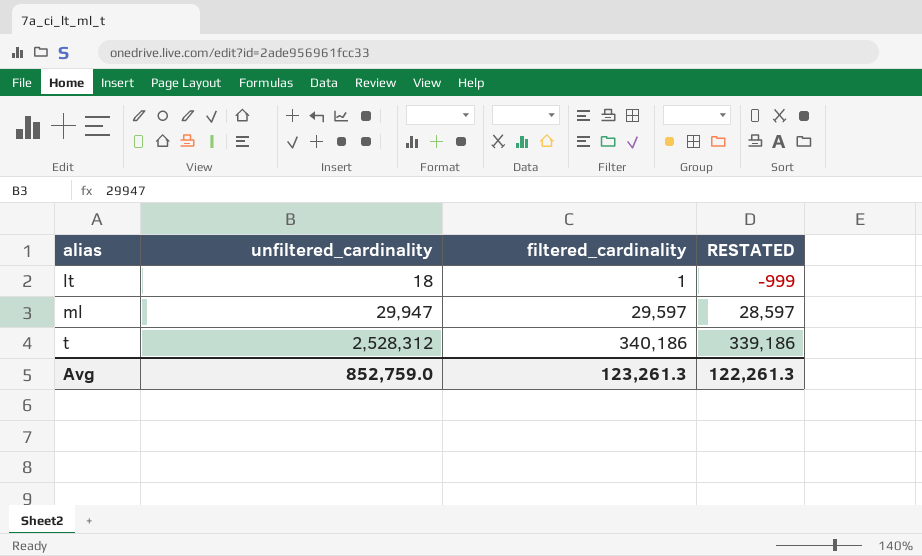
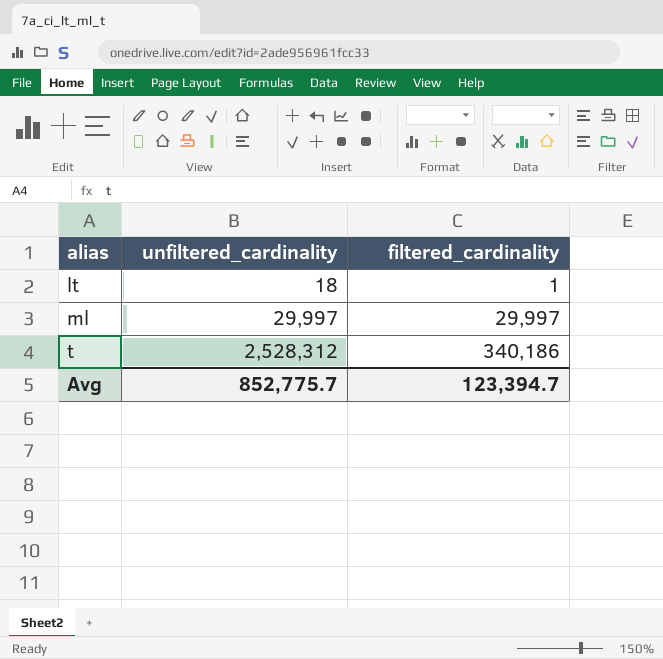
column RESTATED | formula: [filtered_cardinality] - 1000 -> none
ml | unfiltered_cardinality: 29,947 -> 29,997
ml | filtered_cardinality: 29,597 -> 29,997
Avg | unfiltered_cardinality: 852,759.0 -> 852,775.7
Avg | filtered_cardinality: 123,261.3 -> 123,394.7

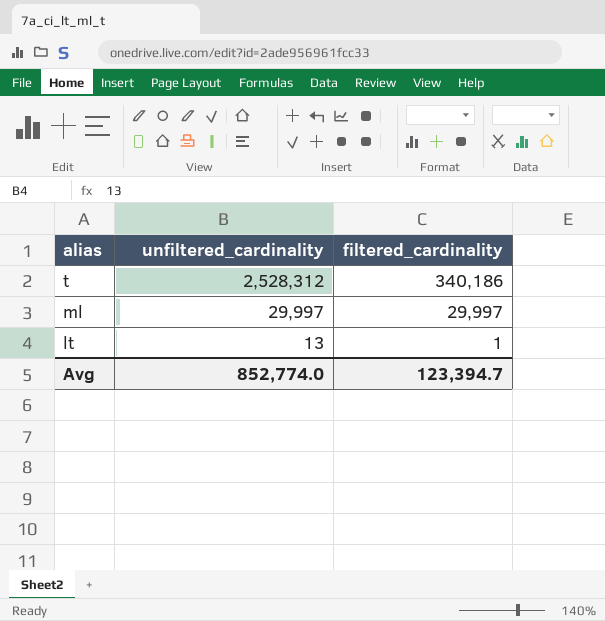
row order: alias ascending -> alias descending
lt | unfiltered_cardinality: 18 -> 13
Avg | unfiltered_cardinality: 852,775.7 -> 852,774.0

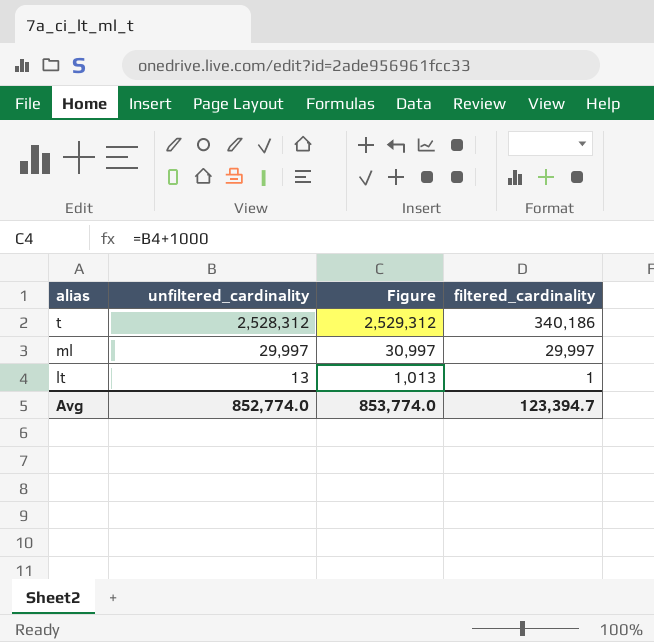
column Figure | formula: none -> [unfiltered_cardinality] + 1000

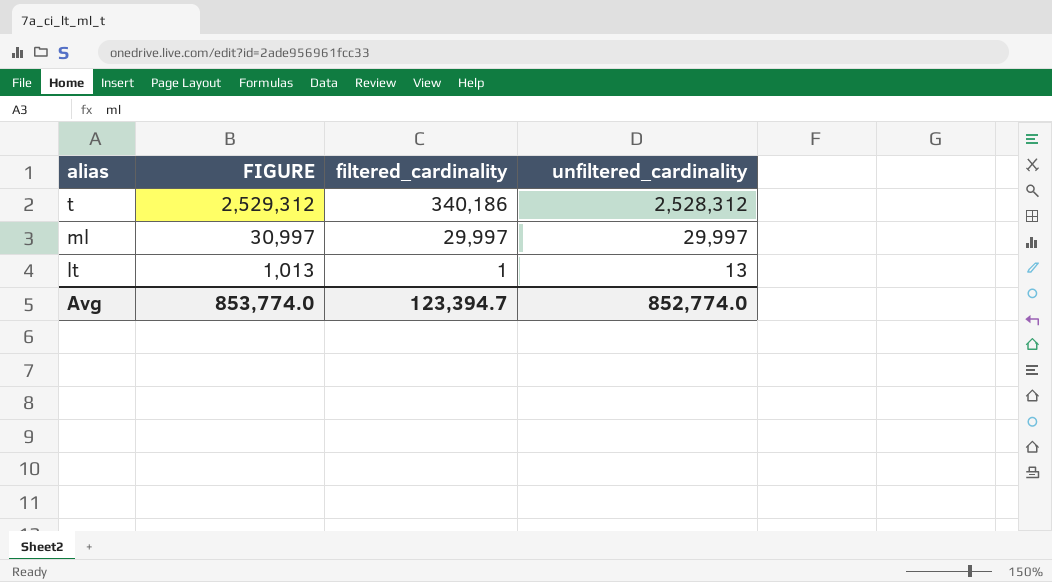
column name: Figure -> FIGURE
column unfiltered_cardinality | position: 2 -> 4

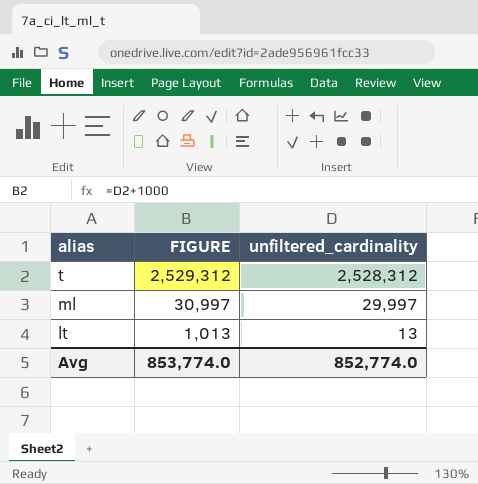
column filtered_cardinality | position: 3 -> none

